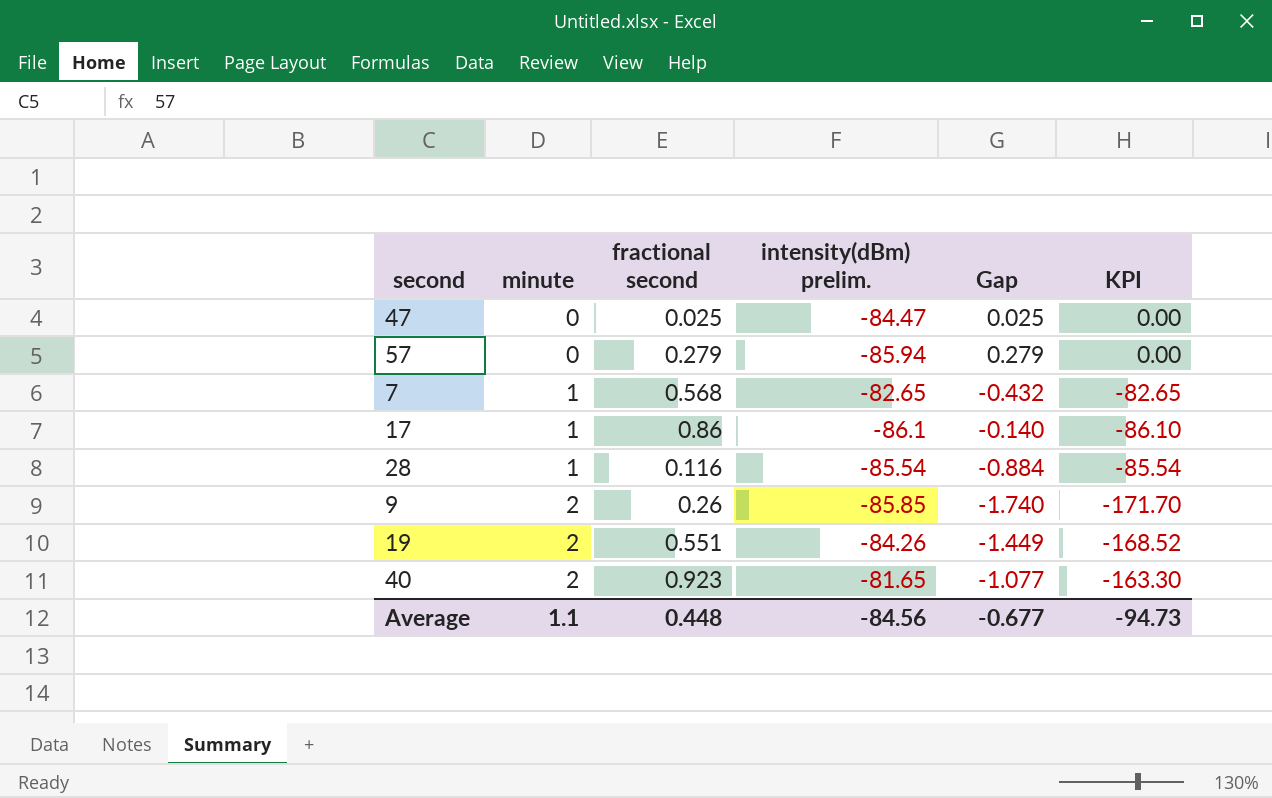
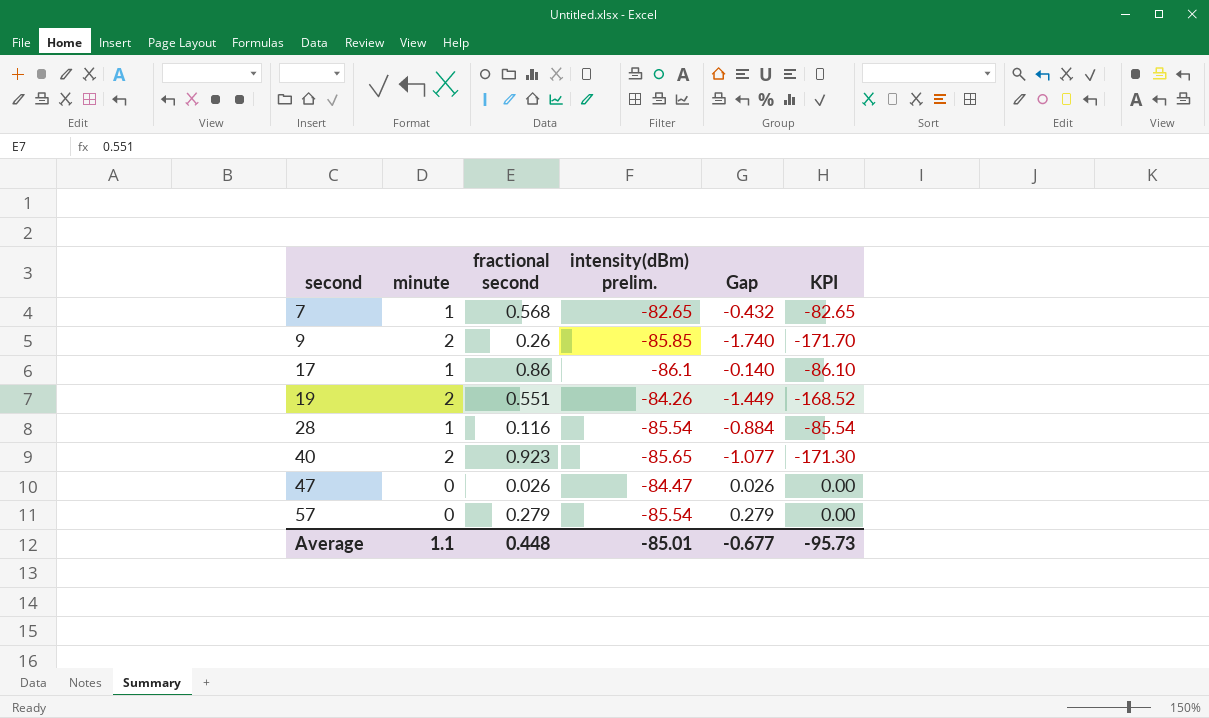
row order: minute ascending -> second ascending
40 | intensity(dBm) prelim.: -81.65 -> -85.65
40 | KPI: -163.30 -> -171.30
47 | fractional second: 0.025 -> 0.026
47 | Gap: 0.025 -> 0.026
57 | intensity(dBm) prelim.: -85.94 -> -85.54
Average | intensity(dBm) prelim.: -84.56 -> -85.01
Average | KPI: -94.73 -> -95.73

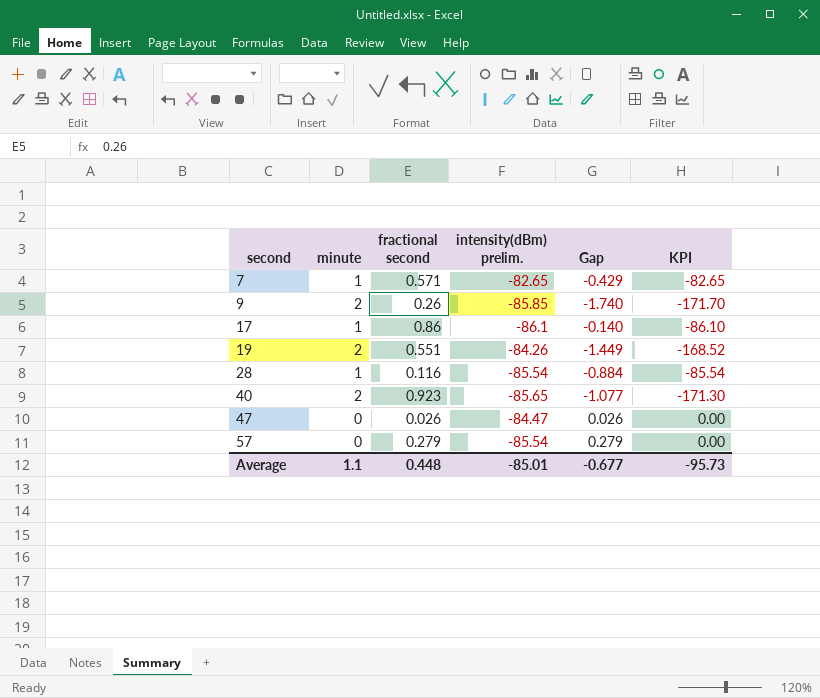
7 | fractional second: 0.568 -> 0.571
7 | Gap: -0.432 -> -0.429

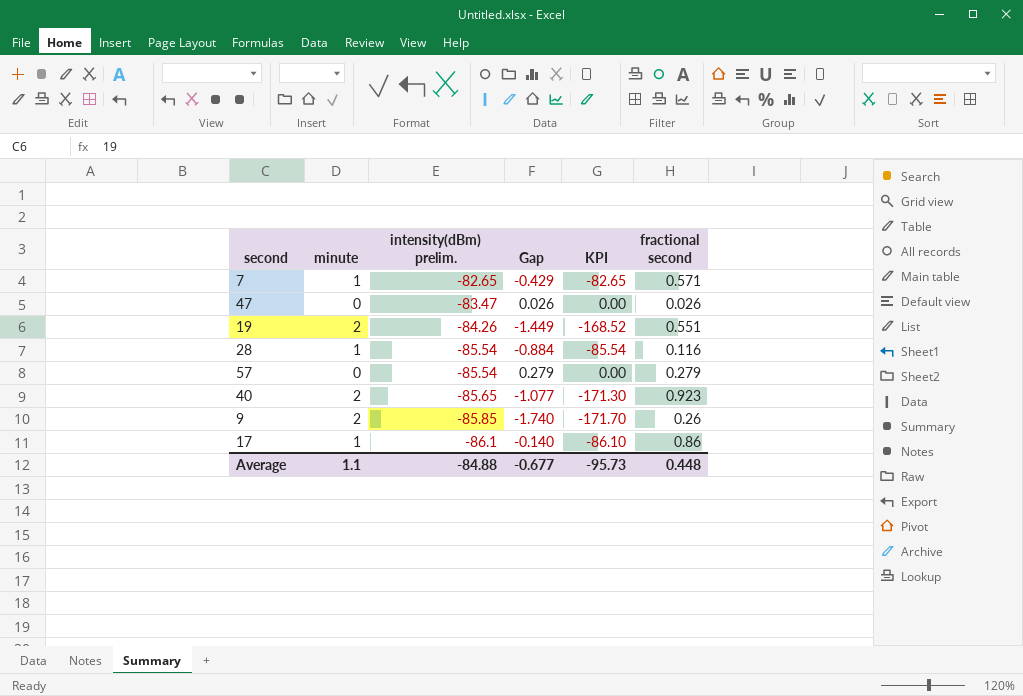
row order: second ascending -> intensity(dBm) prelim. descending
column fractional second | position: 3 -> 6
47 | intensity(dBm) prelim.: -84.47 -> -83.47
Average | intensity(dBm) prelim.: -85.01 -> -84.88

